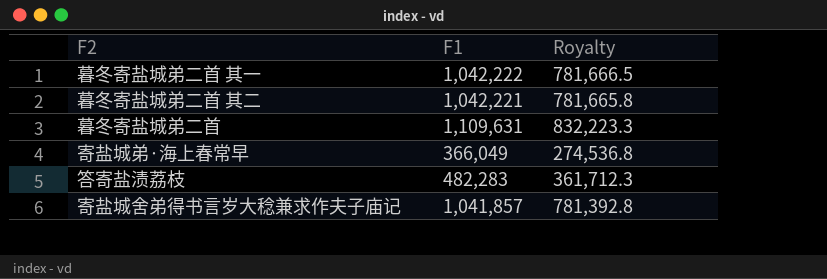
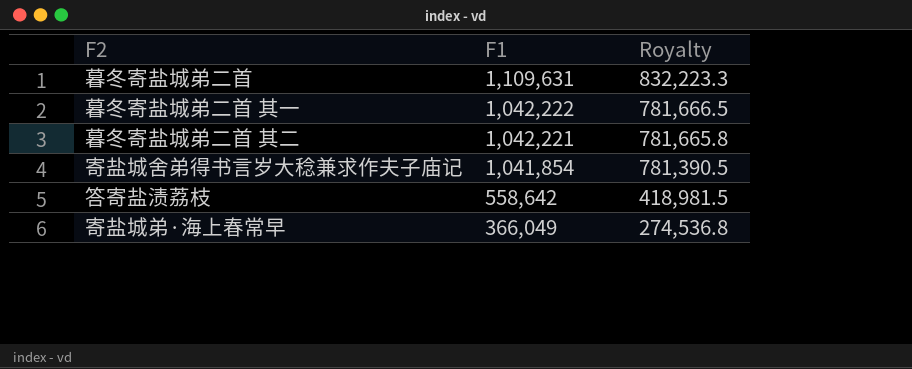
row order: none -> F1 descending
寄盐城舍弟得书言岁大稔兼求作夫子庙记 | F1: 1,041,857 -> 1,041,854
寄盐城舍弟得书言岁大稔兼求作夫子庙记 | Royalty: 781,392.8 -> 781,390.5
答寄盐渍荔枝 | F1: 482,283 -> 558,642
答寄盐渍荔枝 | Royalty: 361,712.3 -> 418,981.5

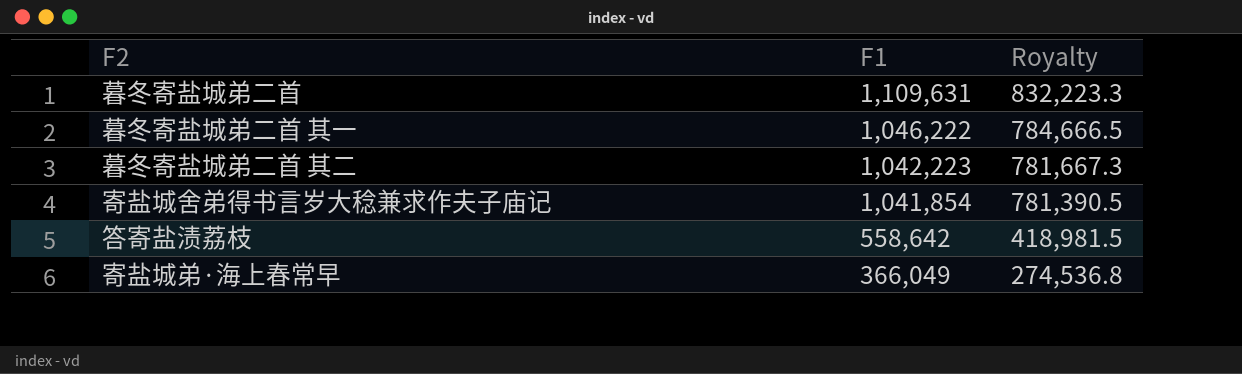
暮冬寄盐城弟二首 其一 | F1: 1,042,222 -> 1,046,222
暮冬寄盐城弟二首 其一 | Royalty: 781,666.5 -> 784,666.5
暮冬寄盐城弟二首 其二 | F1: 1,042,221 -> 1,042,223
暮冬寄盐城弟二首 其二 | Royalty: 781,665.8 -> 781,667.3

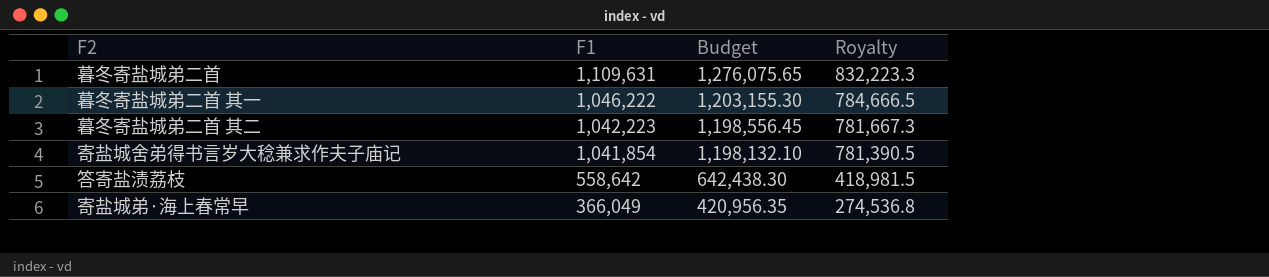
column Budget | formula: none -> [F1] * 1.15

